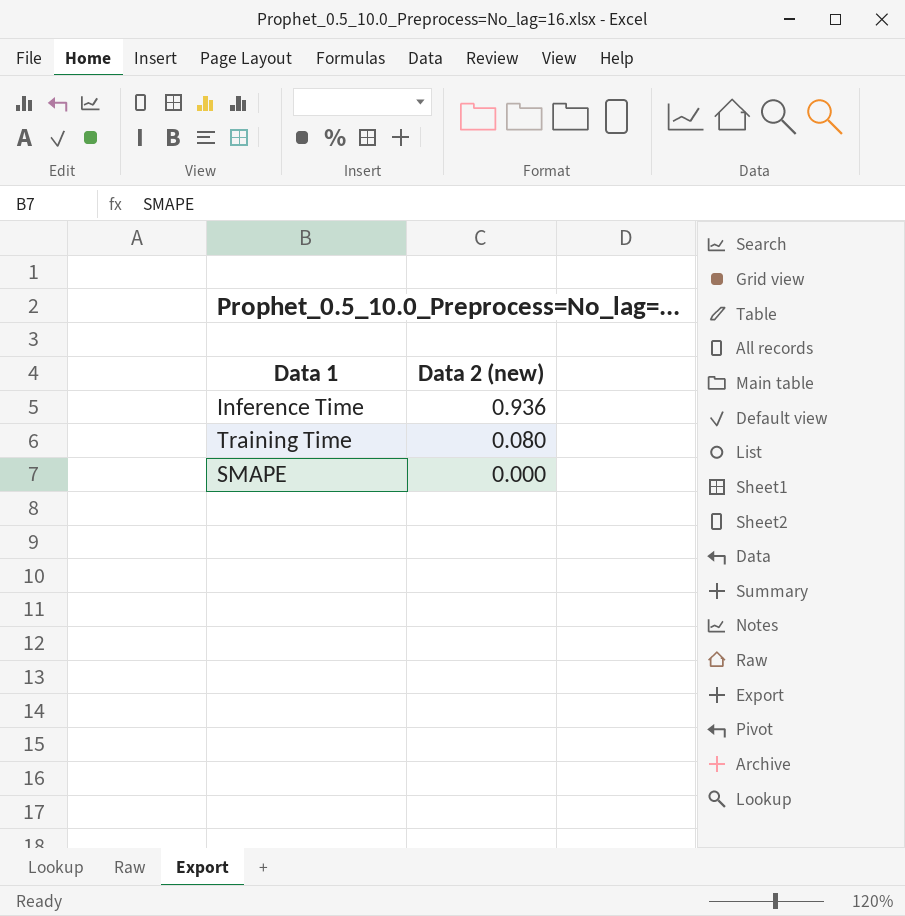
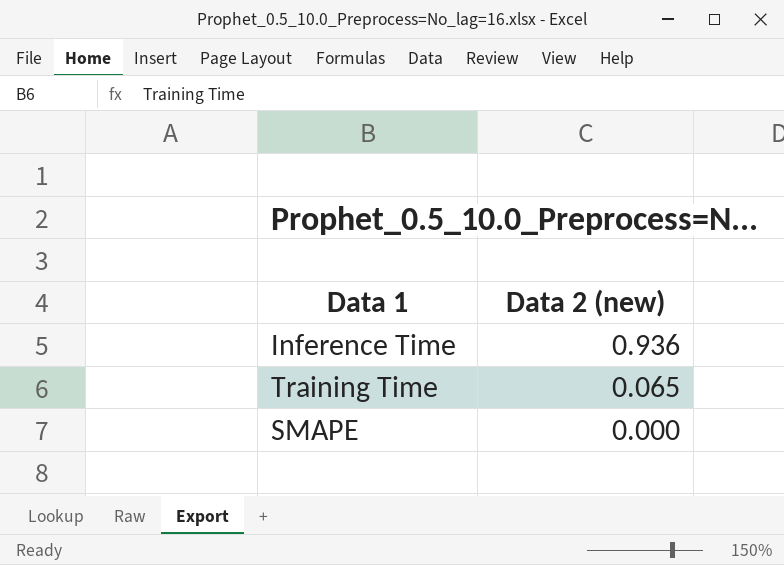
Training Time | Data 2 (new): 0.080 -> 0.065

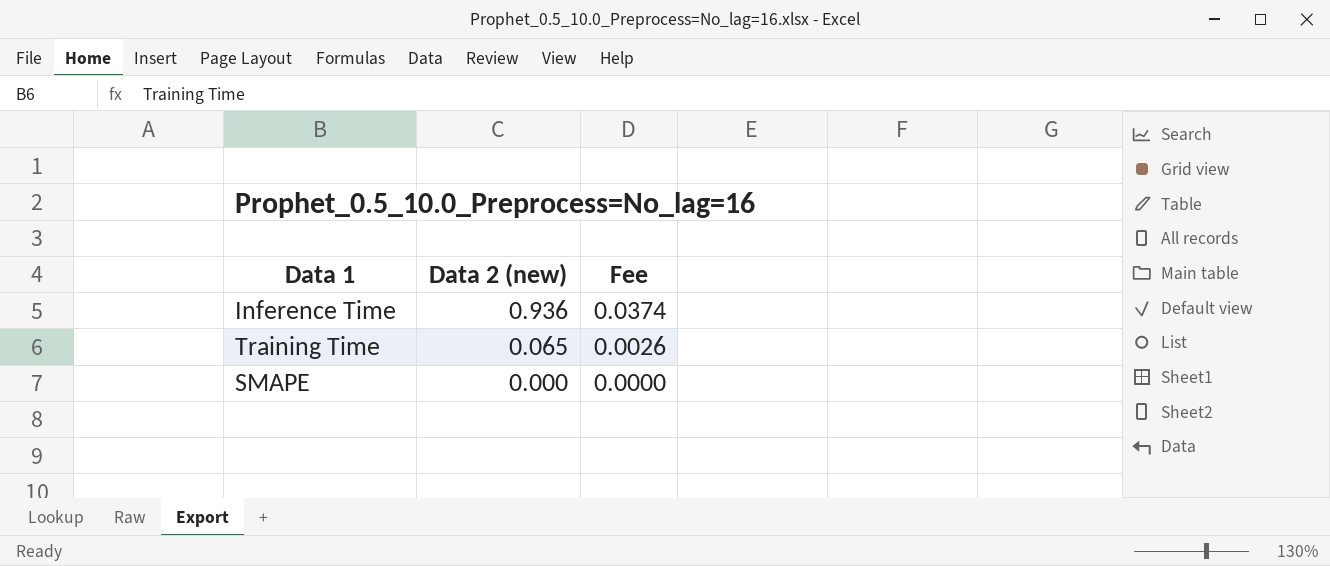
column Fee | formula: none -> [Data 2 (new)] * 0.04

